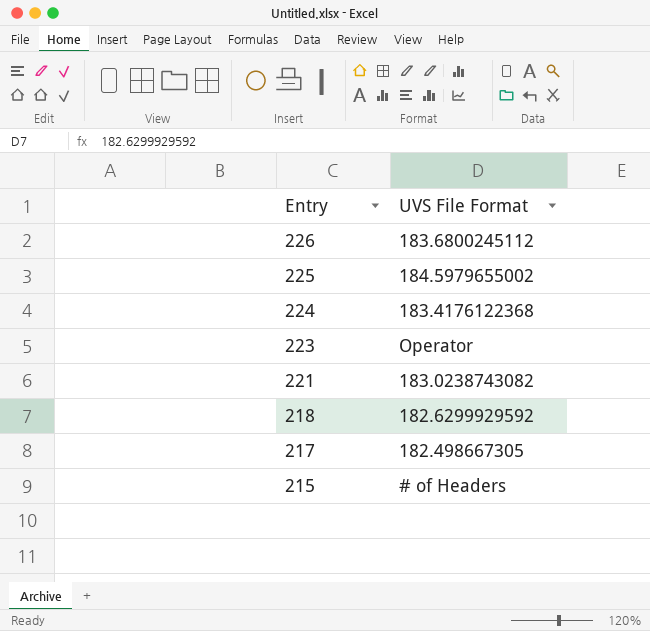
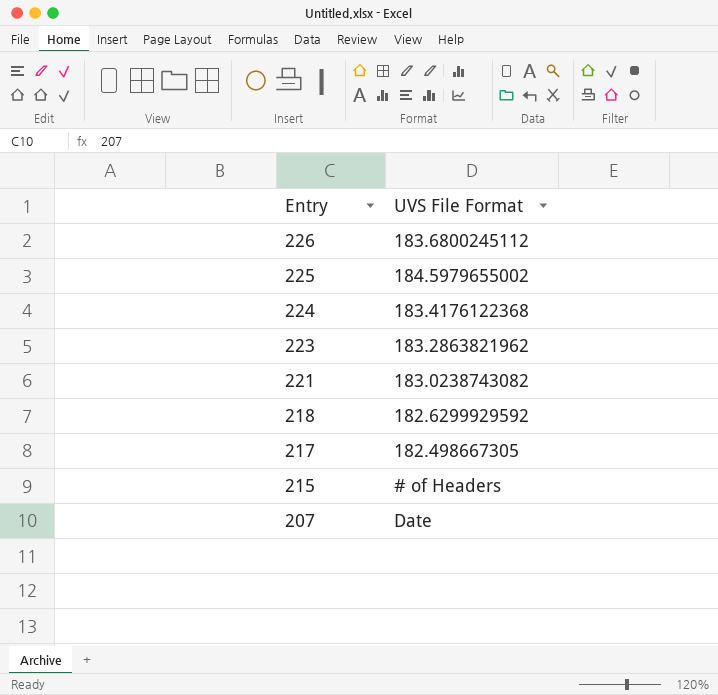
223 | UVS File Format: Operator -> 183.2863821962
row 207: none -> Date

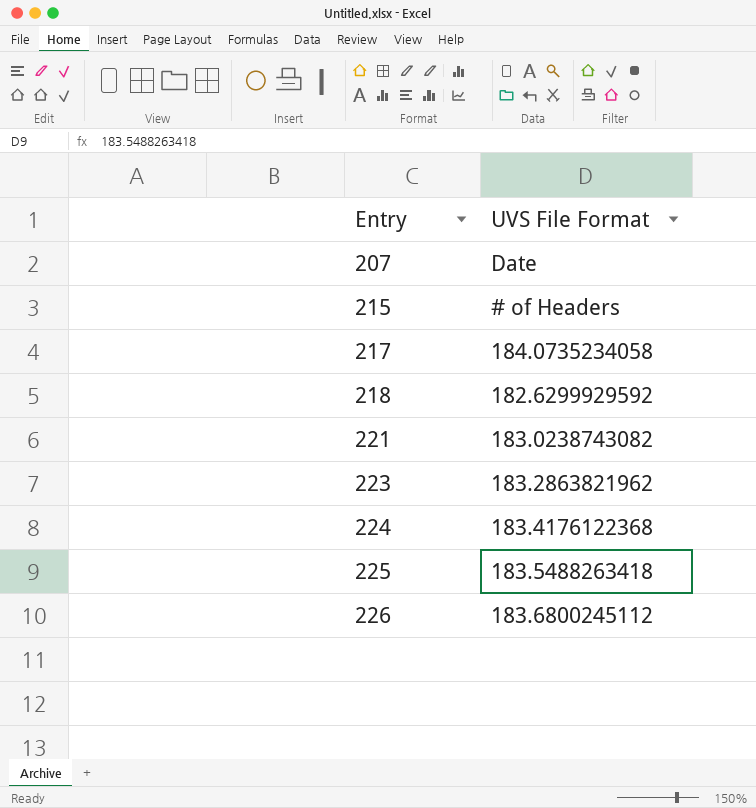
row order: Entry descending -> Entry ascending
217 | UVS File Format: 182.498667305 -> 184.0735234058
225 | UVS File Format: 184.5979655002 -> 183.5488263418

